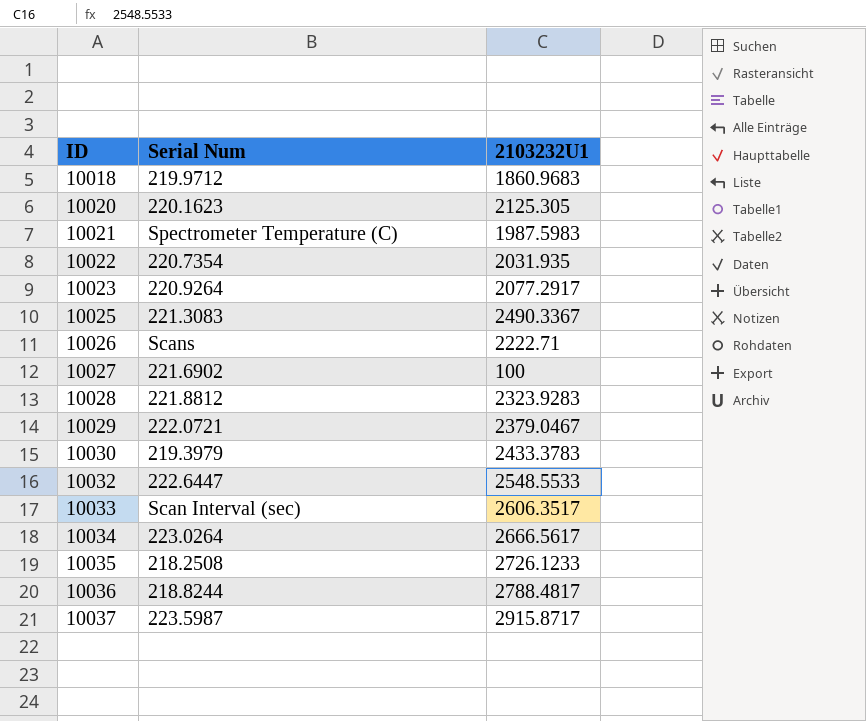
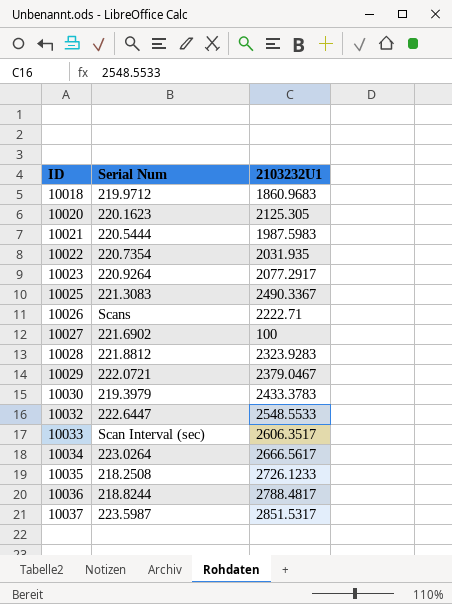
10021 | Serial Num: Spectrometer Temperature (C) -> 220.5444
10037 | 2103232U1: 2915.8717 -> 2851.5317

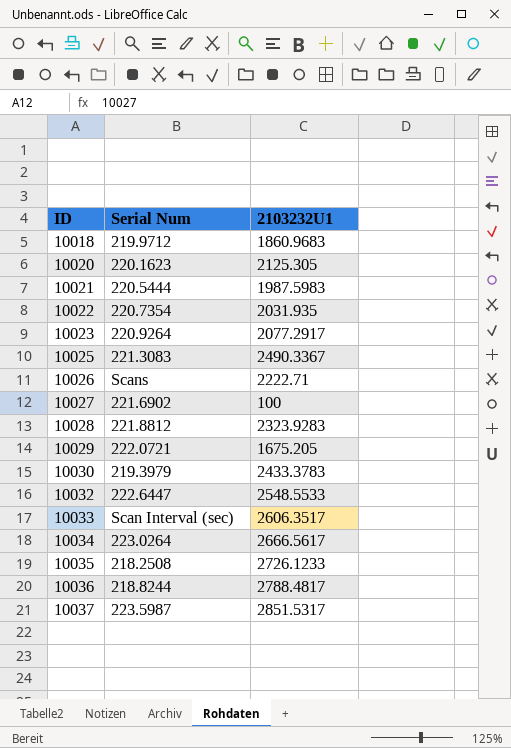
10029 | 2103232U1: 2379.0467 -> 1675.205

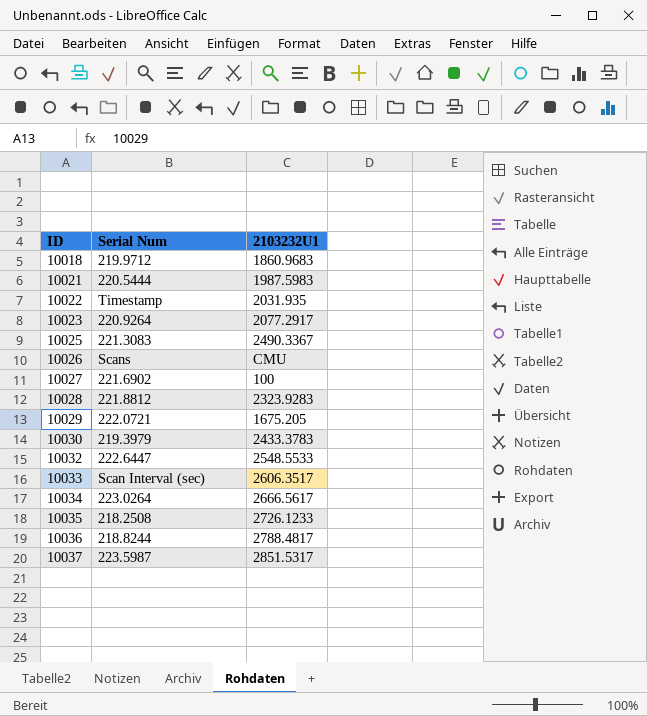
row 10020: 220.1623 | 2125.305 -> none
10022 | Serial Num: 220.7354 -> Timestamp
10026 | 2103232U1: 2222.71 -> CMU

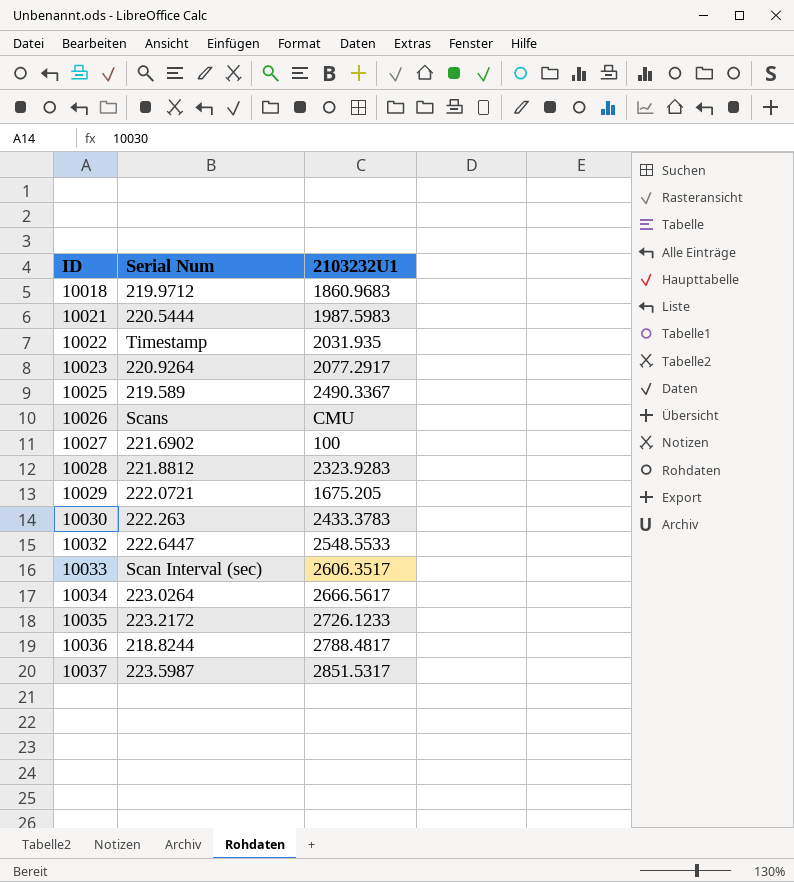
10025 | Serial Num: 221.3083 -> 219.589
10030 | Serial Num: 219.3979 -> 222.263
10035 | Serial Num: 218.2508 -> 223.2172

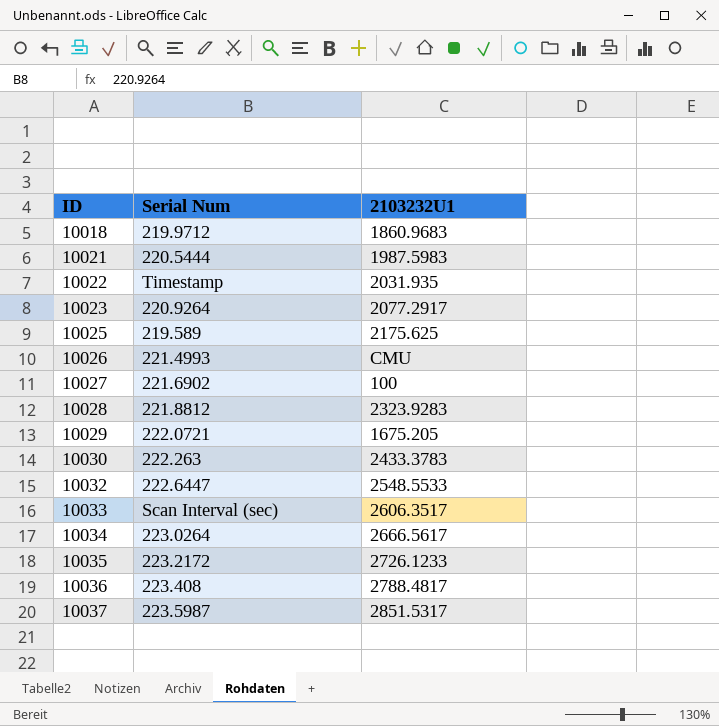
10025 | 2103232U1: 2490.3367 -> 2175.625
10026 | Serial Num: Scans -> 221.4993
10036 | Serial Num: 218.8244 -> 223.408

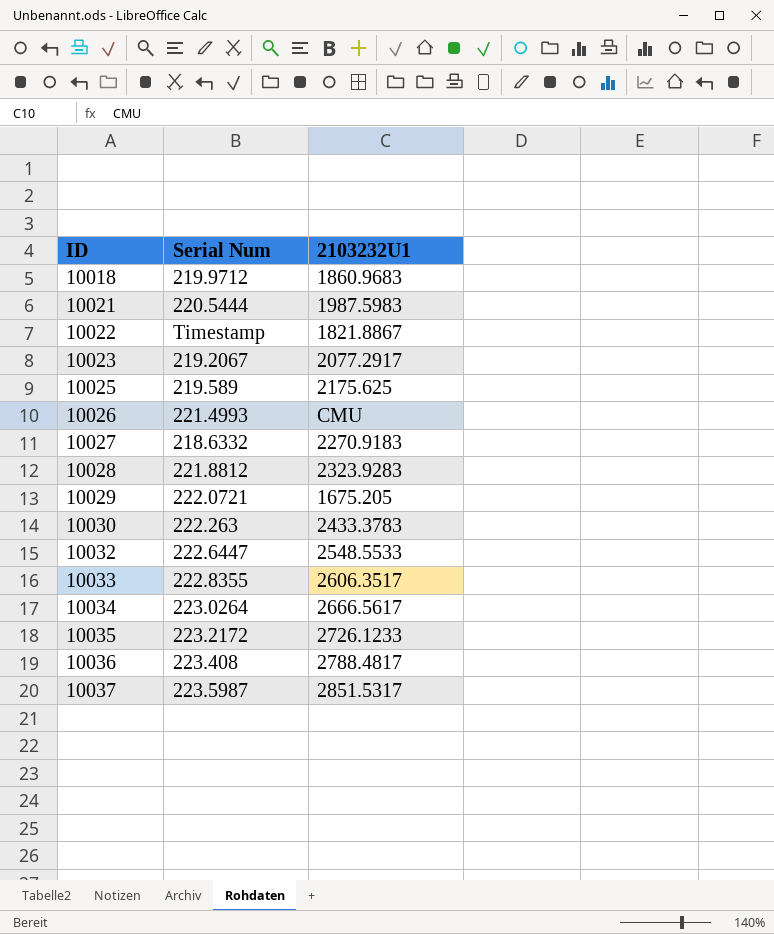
10022 | 2103232U1: 2031.935 -> 1821.8867
10023 | Serial Num: 220.9264 -> 219.2067
10027 | Serial Num: 221.6902 -> 218.6332
10027 | 2103232U1: 100 -> 2270.9183
10033 | Serial Num: Scan Interval (sec) -> 222.8355

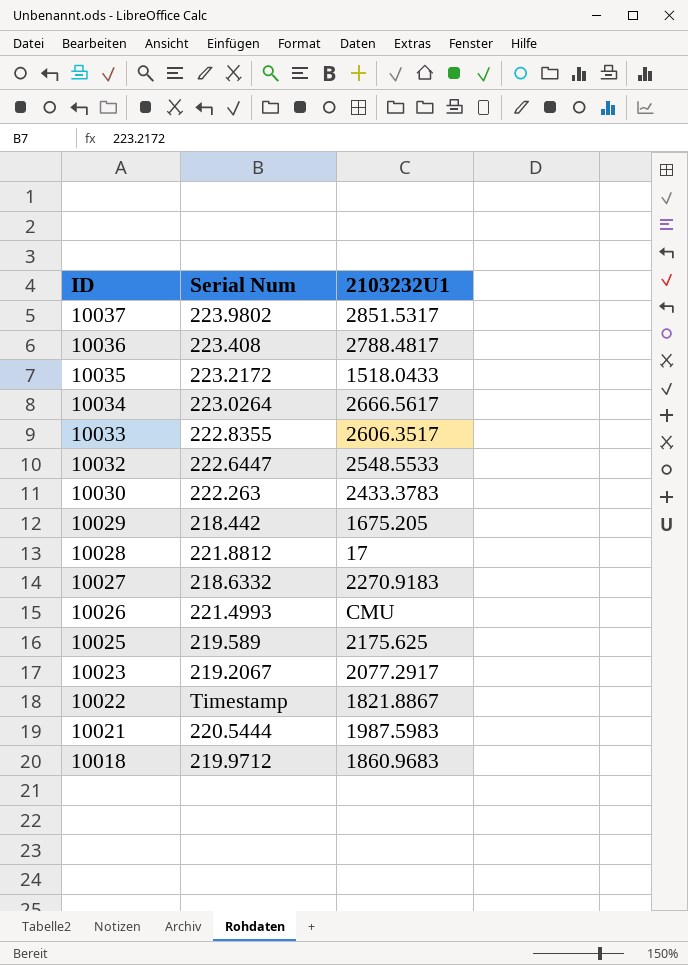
row order: ID ascending -> ID descending
10037 | Serial Num: 223.5987 -> 223.9802
10035 | 2103232U1: 2726.1233 -> 1518.0433
10029 | Serial Num: 222.0721 -> 218.442
10028 | 2103232U1: 2323.9283 -> 17

